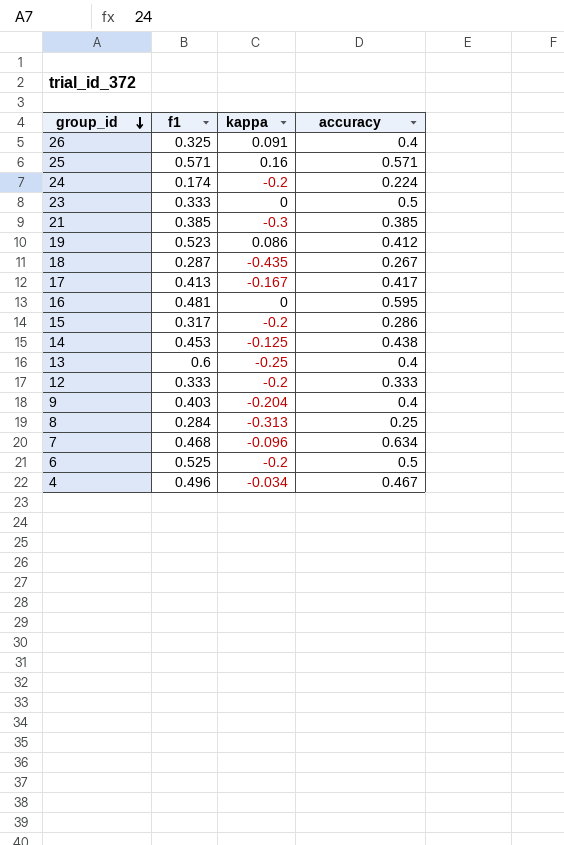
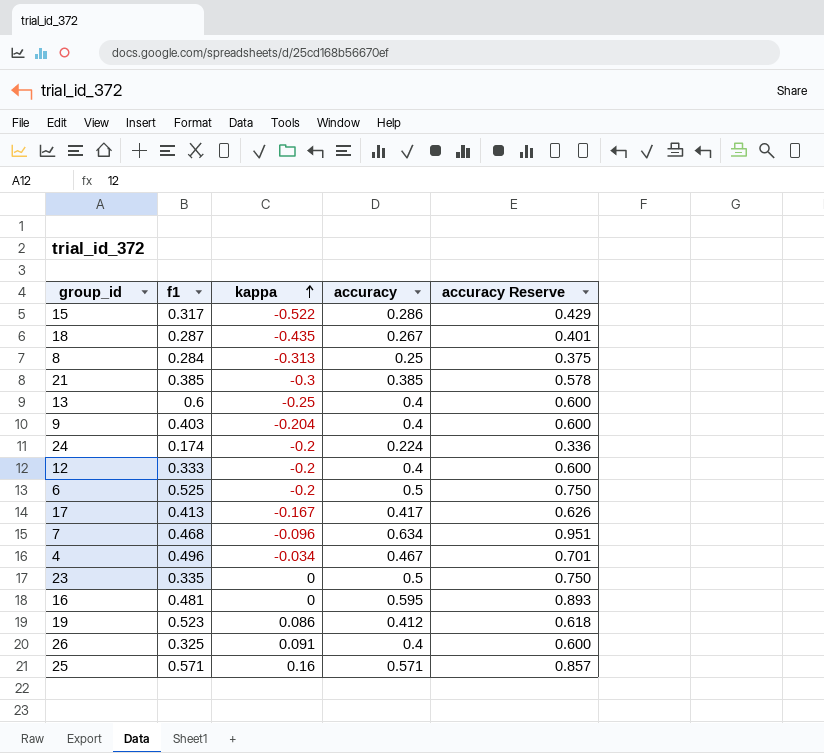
row order: group_id descending -> kappa ascending
column accuracy Reserve | formula: none -> [accuracy] * 1.5
row 14: 0.453 | -0.125 | 0.438 -> none
15 | kappa: -0.2 -> -0.522
12 | accuracy: 0.333 -> 0.4
23 | f1: 0.333 -> 0.335

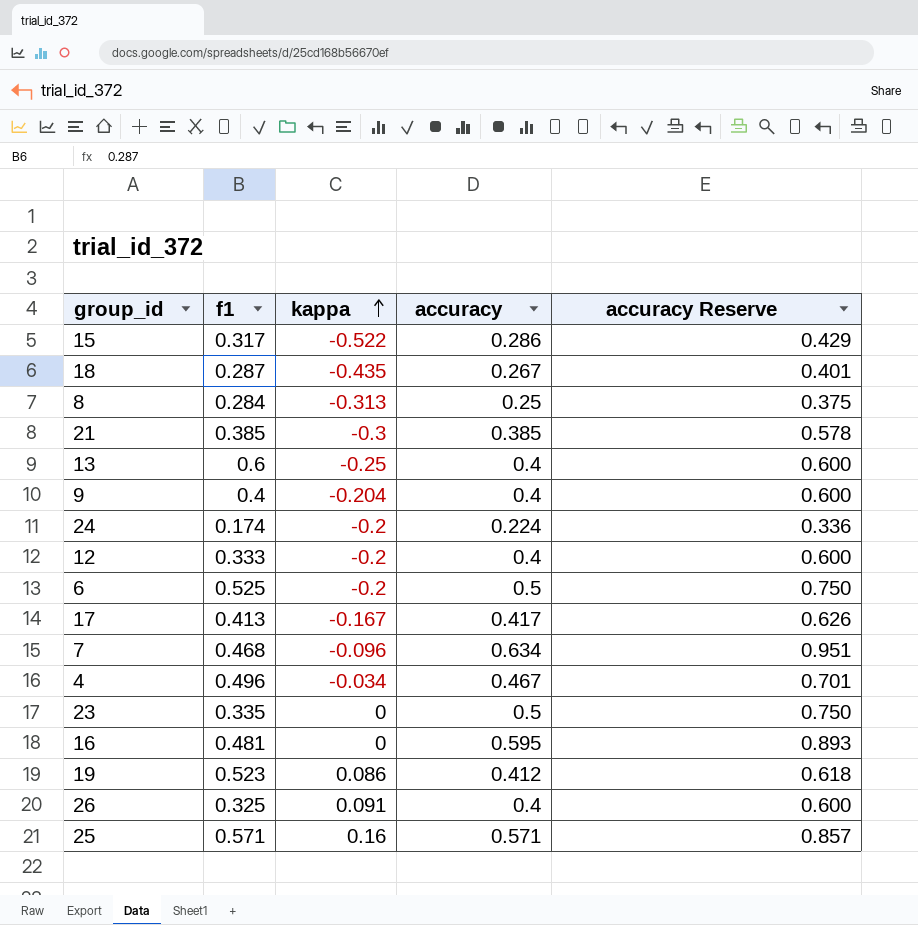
9 | f1: 0.403 -> 0.4

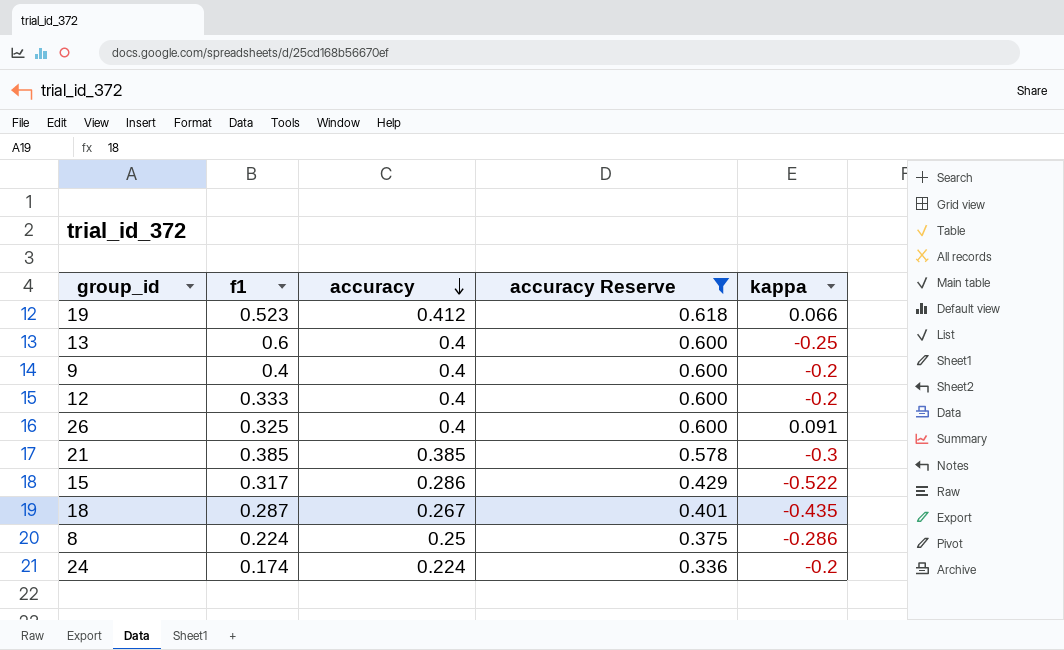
filter: none -> accuracy Reserve <= 0.618
row order: kappa ascending -> accuracy descending
column kappa | position: 3 -> 5
19 | kappa: 0.086 -> 0.066
9 | kappa: -0.204 -> -0.2
8 | f1: 0.284 -> 0.224
8 | kappa: -0.313 -> -0.286

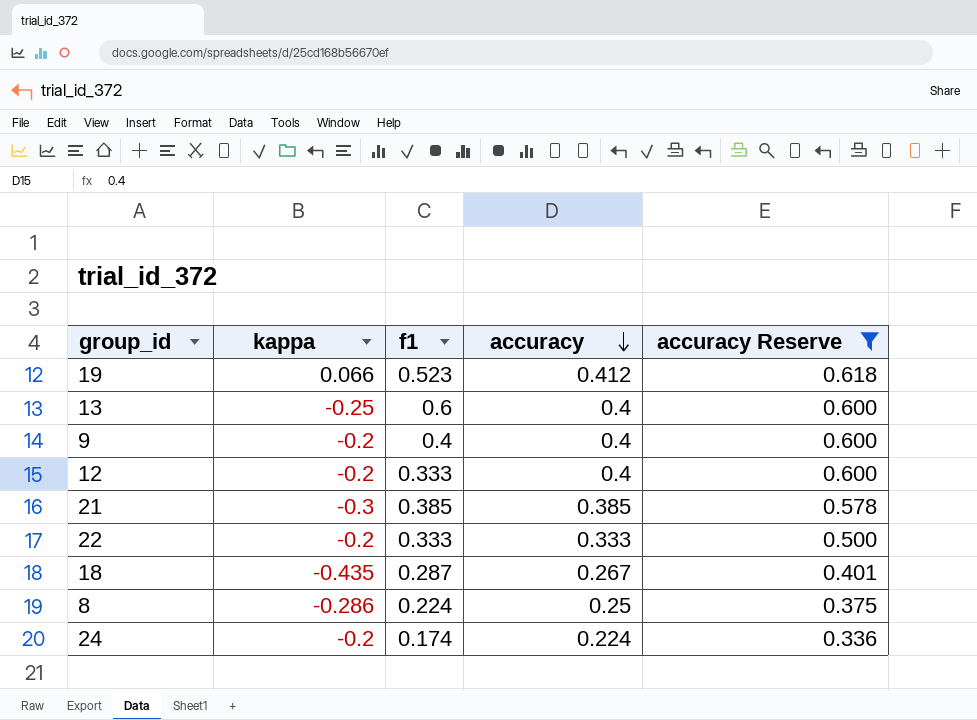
column kappa | position: 5 -> 2
row 26: 0.325 | 0.4 | 0.600 | 0.091 -> none
row 15: 0.317 | 0.286 | 0.429 | -0.522 -> none
row 22: none -> -0.2 | 0.333 | 0.333 | 0.500

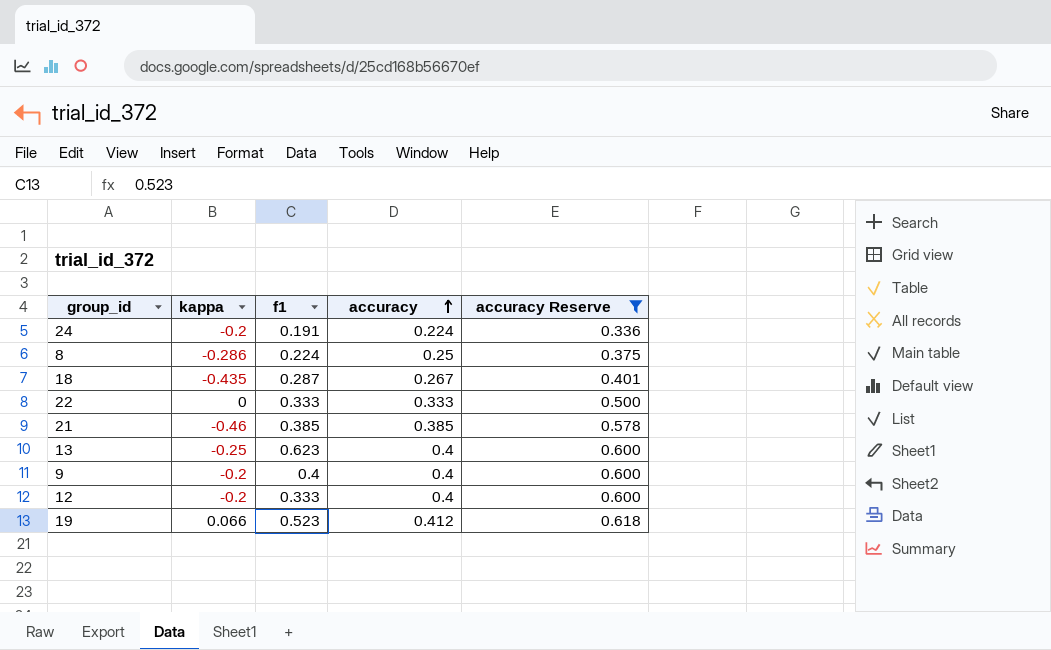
row order: accuracy descending -> accuracy ascending
24 | f1: 0.174 -> 0.191
22 | kappa: -0.2 -> 0
21 | kappa: -0.3 -> -0.46
13 | f1: 0.6 -> 0.623

